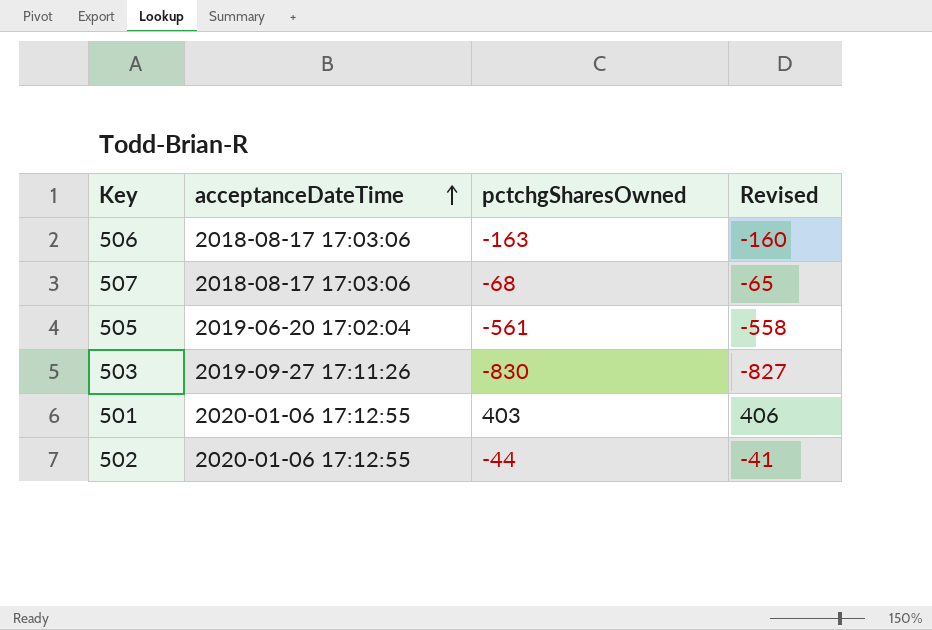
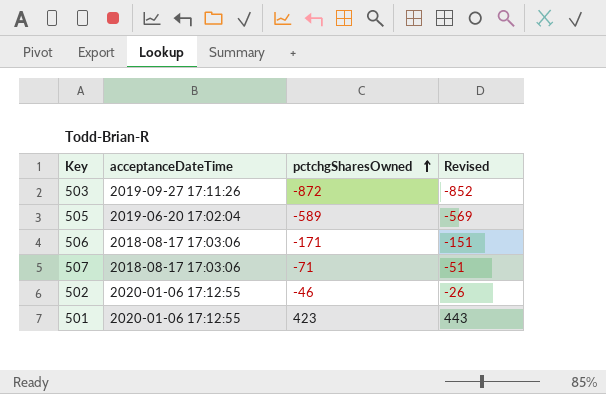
row order: acceptanceDateTime ascending -> pctchgSharesOwned ascending
column Revised | formula: [pctchgSharesOwned] + 3 -> [pctchgSharesOwned] + 20
503 | pctchgSharesOwned: -830 -> -872
505 | pctchgSharesOwned: -561 -> -589
506 | pctchgSharesOwned: -163 -> -171
507 | pctchgSharesOwned: -68 -> -71
502 | pctchgSharesOwned: -44 -> -46
501 | pctchgSharesOwned: 403 -> 423

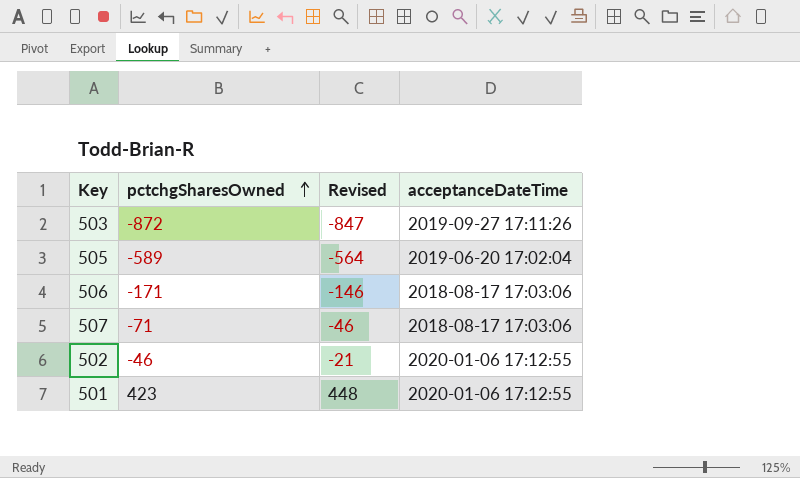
column Revised | formula: [pctchgSharesOwned] + 20 -> [pctchgSharesOwned] + 25
column acceptanceDateTime | position: 2 -> 4

